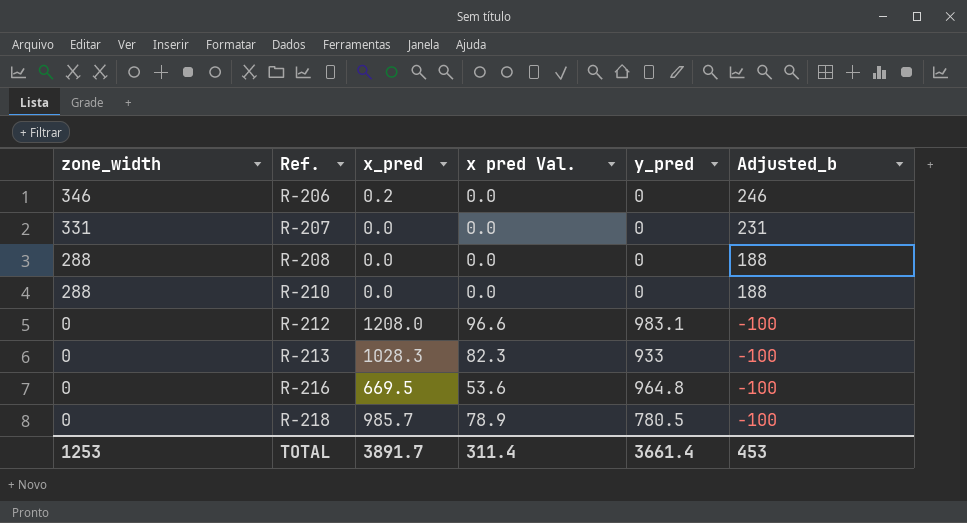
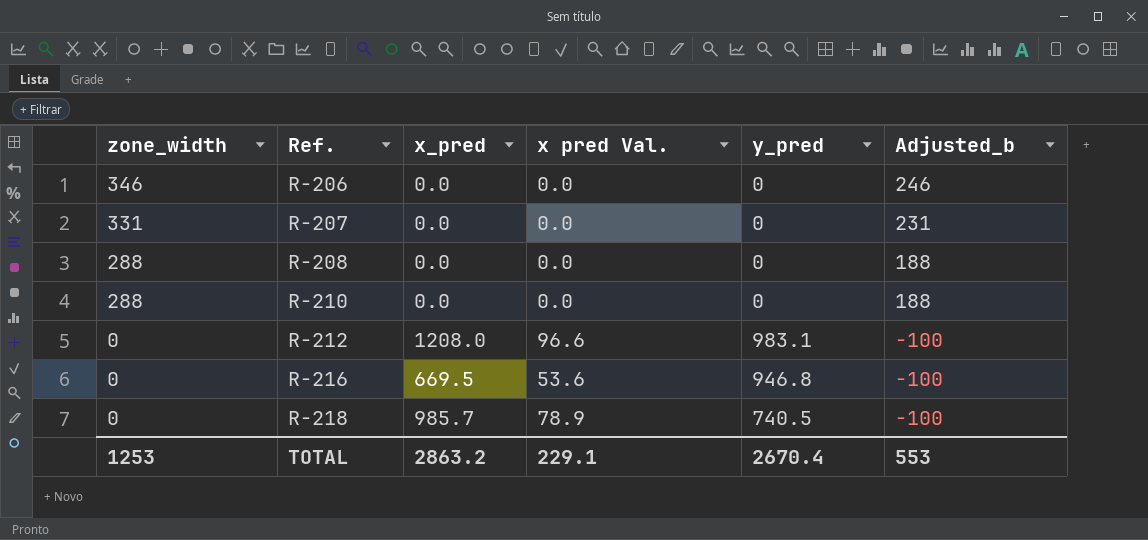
row R-213: 0 | 1028.3 | 82.3 | 933 | -100 -> none
R-206 | x_pred: 0.2 -> 0.0
R-216 | y_pred: 964.8 -> 946.8
R-218 | y_pred: 780.5 -> 740.5
TOTAL | x_pred: 3891.7 -> 2863.2
TOTAL | x pred Val.: 311.4 -> 229.1
TOTAL | y_pred: 3661.4 -> 2670.4
TOTAL | Adjusted_b: 453 -> 553

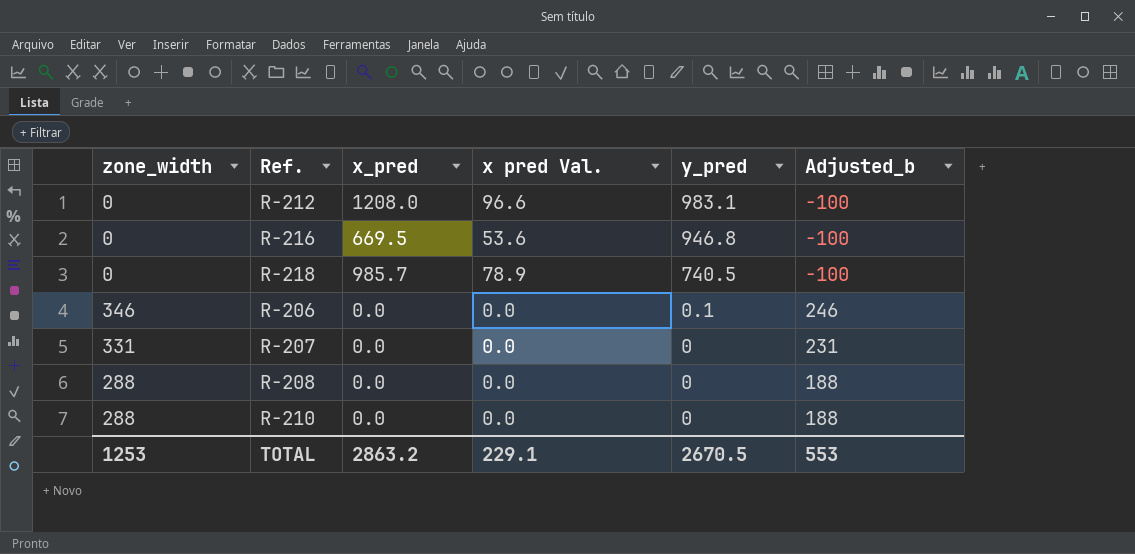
row order: zone_width descending -> y_pred descending
R-206 | y_pred: 0 -> 0.1
TOTAL | y_pred: 2670.4 -> 2670.5

